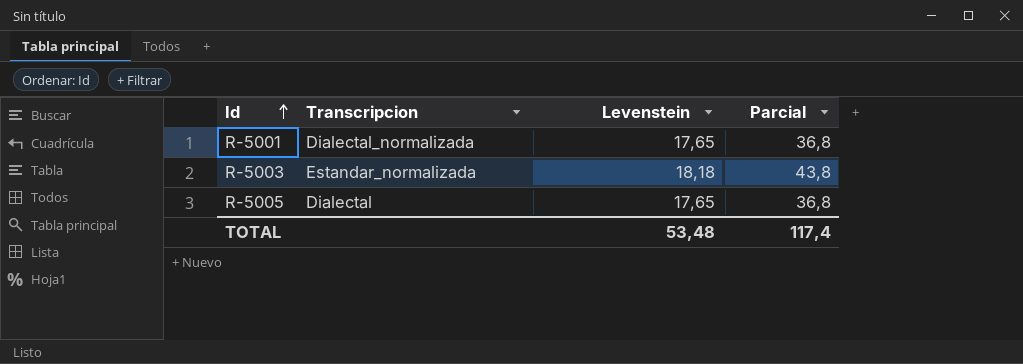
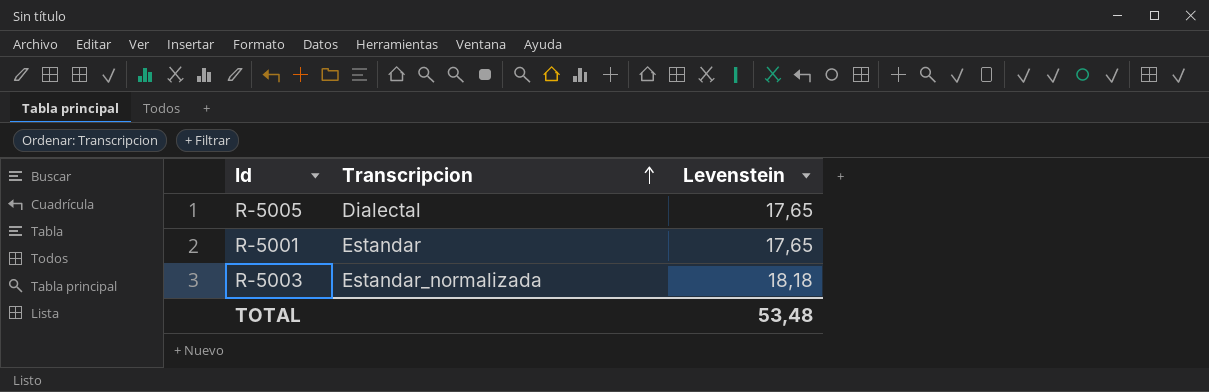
row order: Id ascending -> Transcripcion ascending
column Parcial | position: 4 -> none
R-5001 | Transcripcion: Dialectal_normalizada -> Estandar

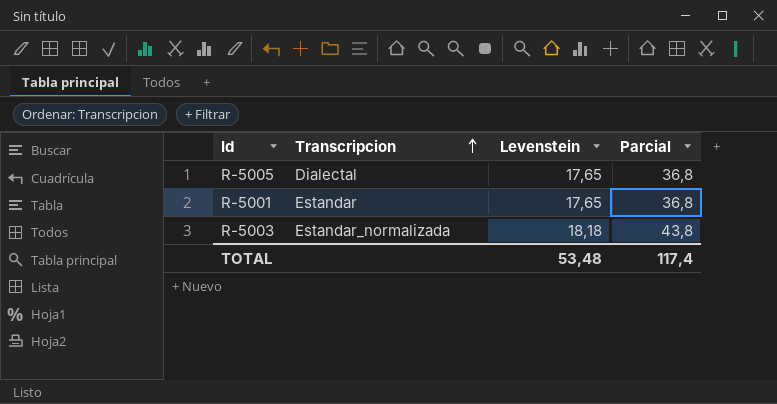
column Parcial | position: none -> 4

